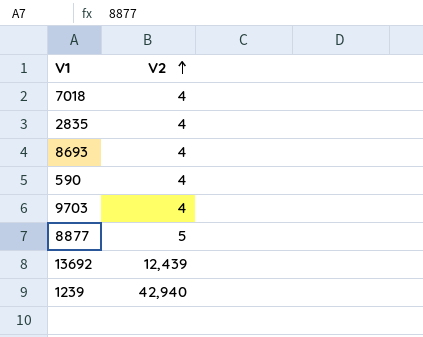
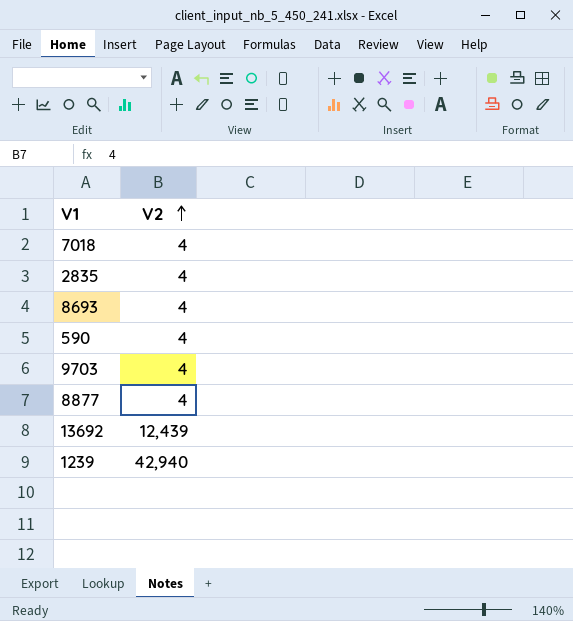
8877 | V2: 5 -> 4

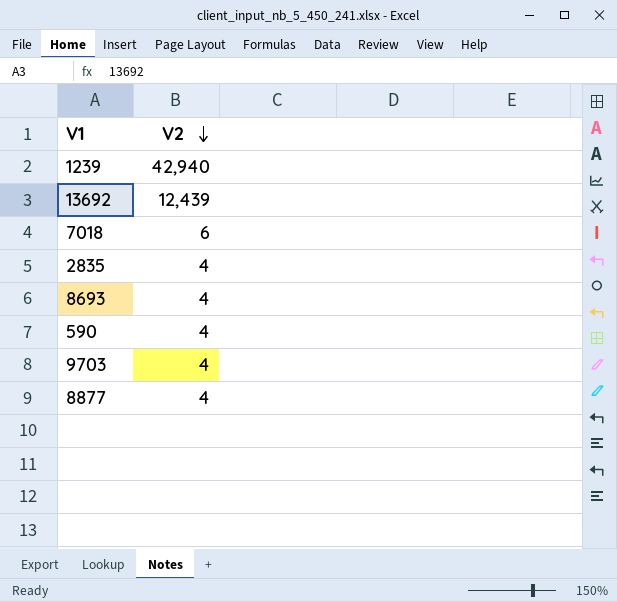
row order: V2 ascending -> V2 descending
7018 | V2: 4 -> 6

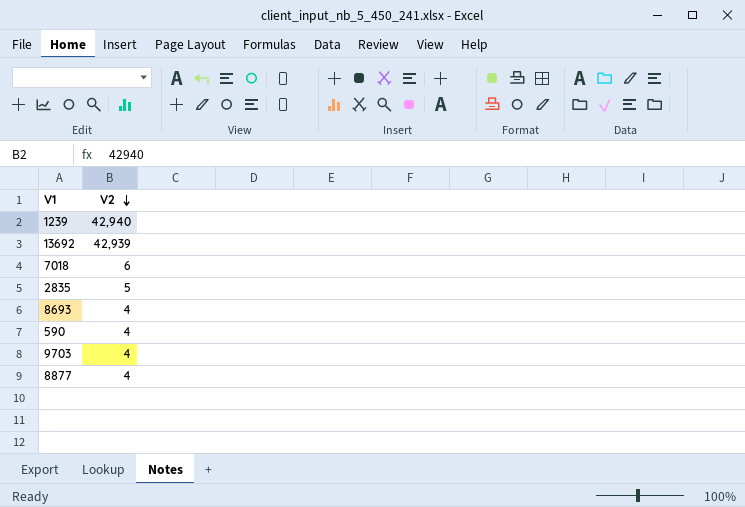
13692 | V2: 12,439 -> 42,939
2835 | V2: 4 -> 5

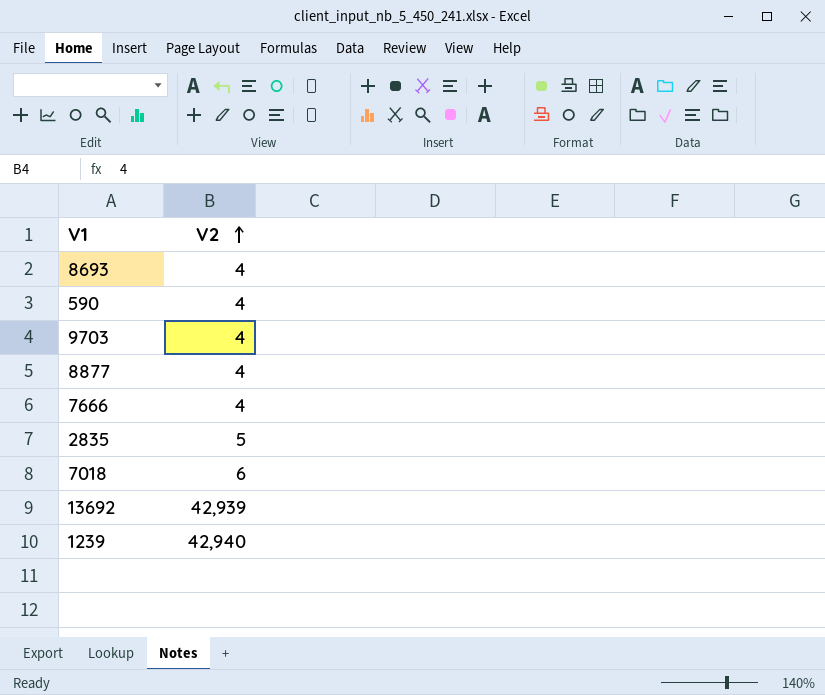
row order: V2 descending -> V2 ascending
row 7666: none -> 4

